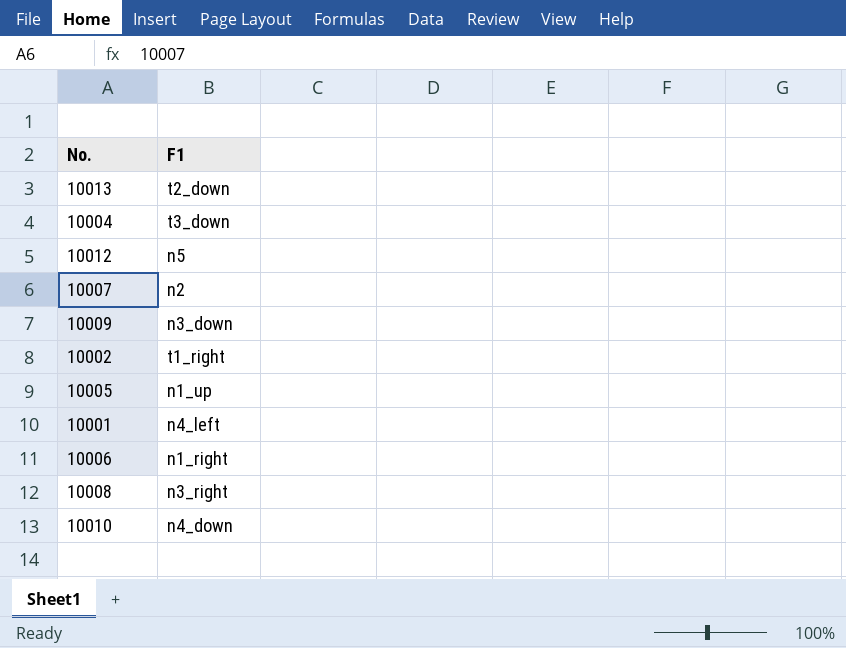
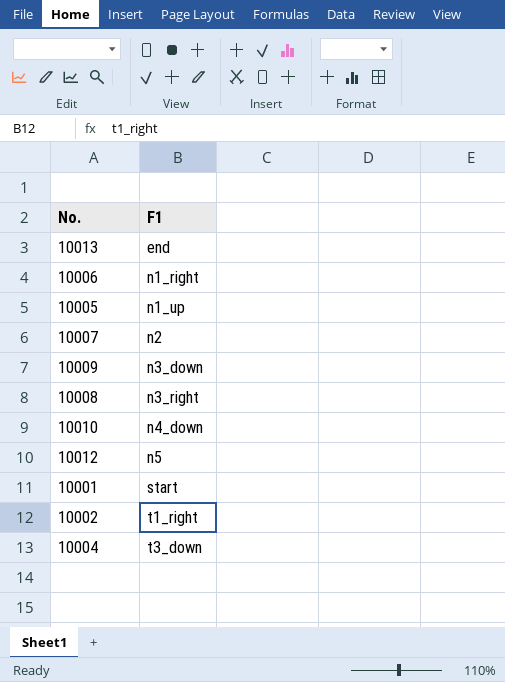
row order: none -> F1 ascending
10013 | F1: t2_down -> end
10001 | F1: n4_left -> start

